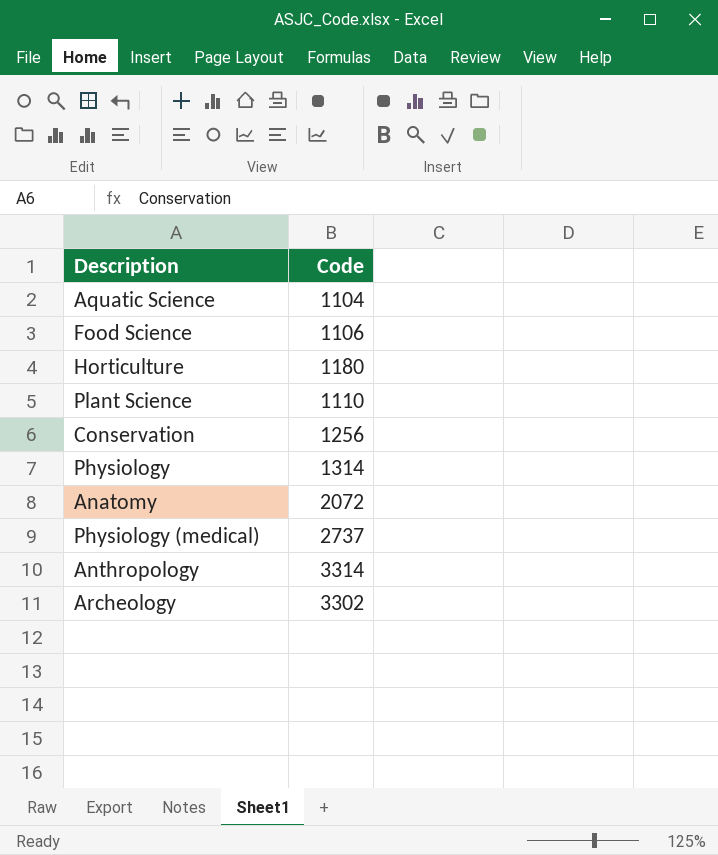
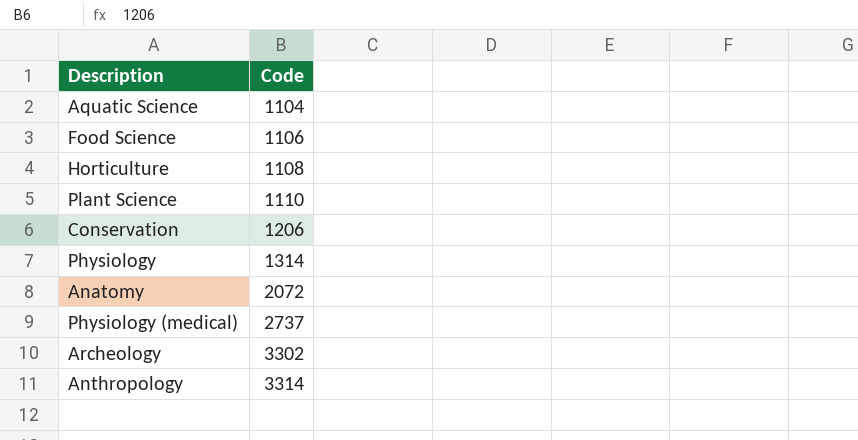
row order: none -> Code ascending
Horticulture | Code: 1180 -> 1108
Conservation | Code: 1256 -> 1206

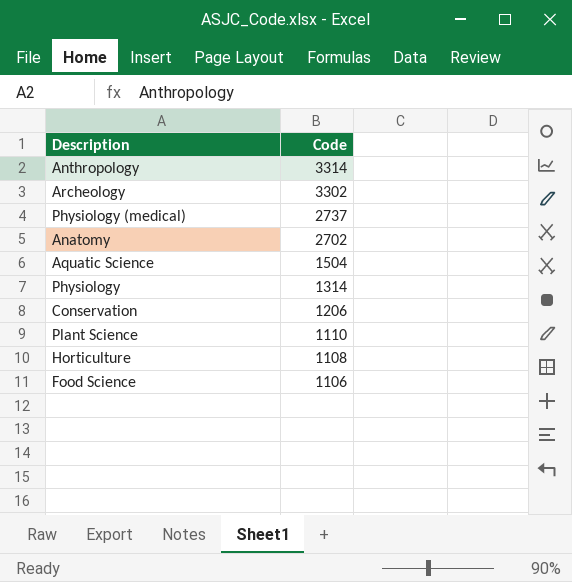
row order: Code ascending -> Code descending
Anatomy | Code: 2072 -> 2702
Aquatic Science | Code: 1104 -> 1504

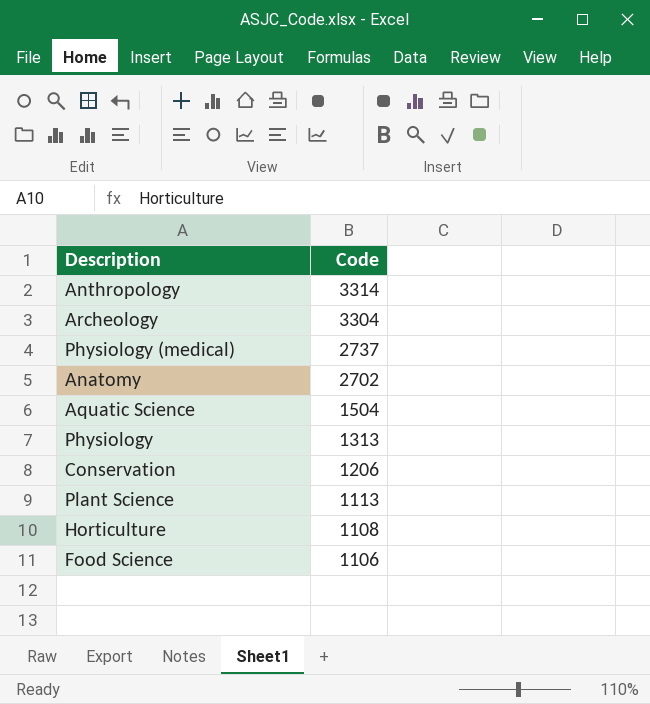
Archeology | Code: 3302 -> 3304
Physiology | Code: 1314 -> 1313
Plant Science | Code: 1110 -> 1113

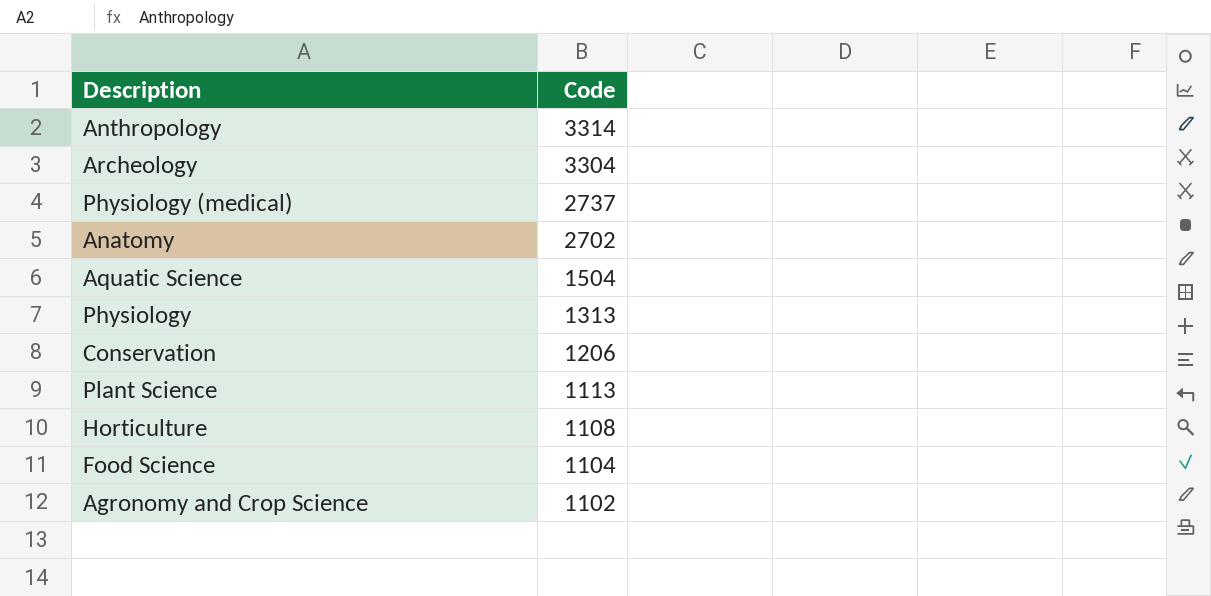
Food Science | Code: 1106 -> 1104
row Agronomy and Crop Science: none -> 1102

